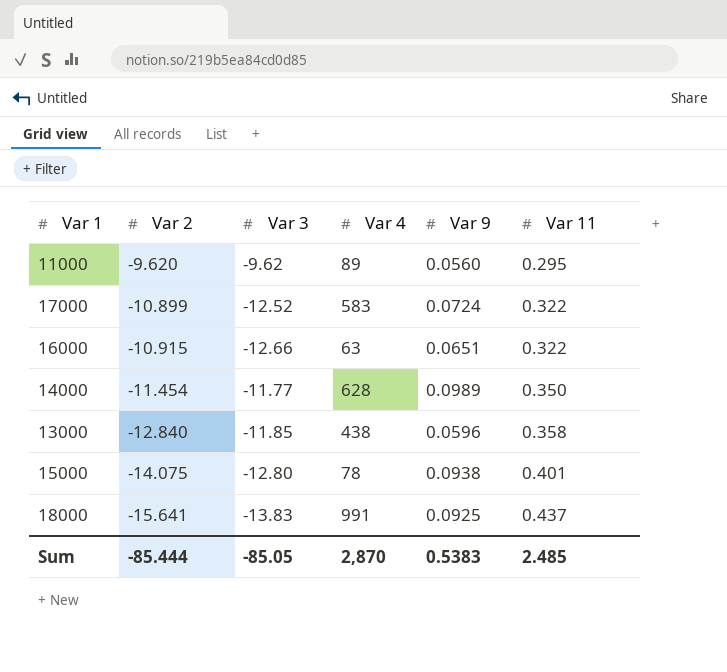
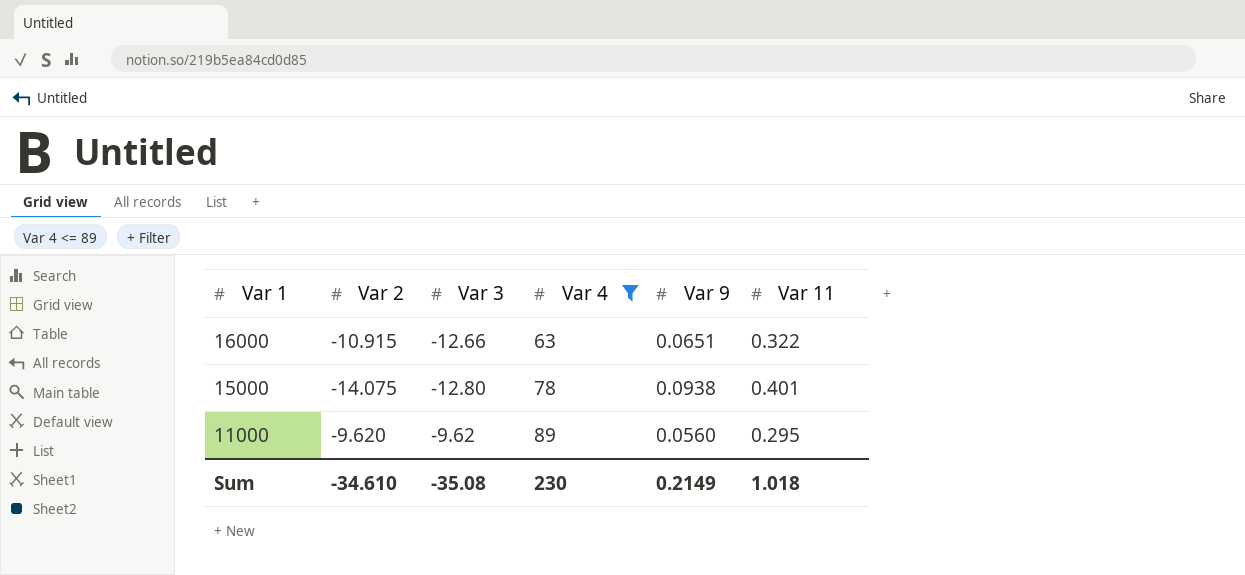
filter: none -> Var 4 <= 89
row order: Var 2 descending -> Var 1 descending
Sum | Var 2: -85.444 -> -34.610
Sum | Var 3: -85.05 -> -35.08
Sum | Var 4: 2,870 -> 230
Sum | Var 9: 0.5383 -> 0.2149
Sum | Var 11: 2.485 -> 1.018

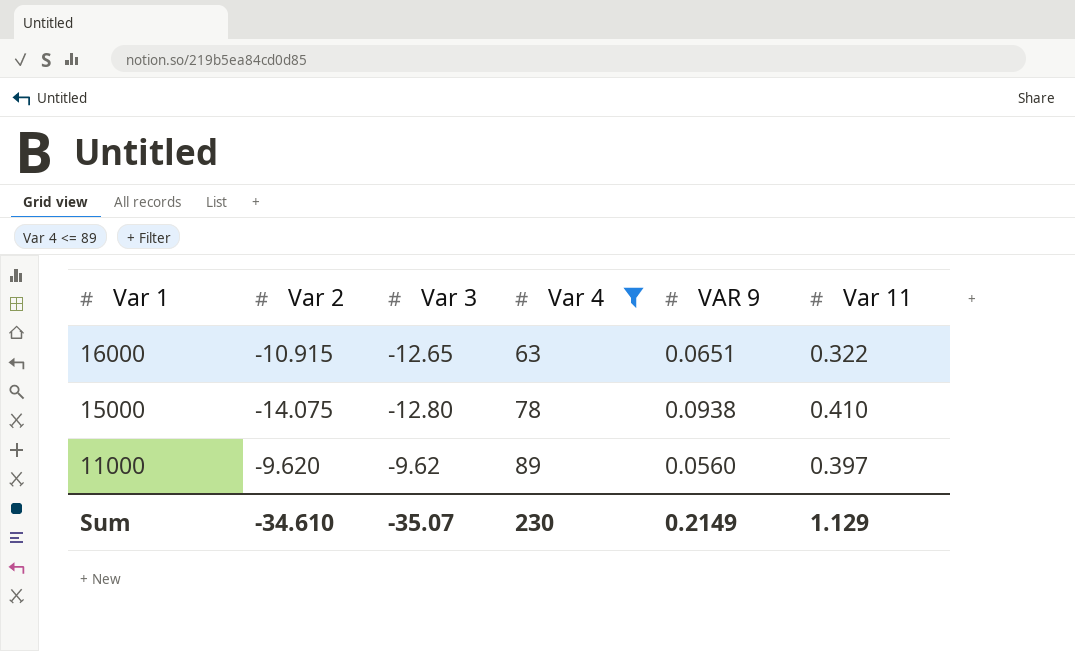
column name: Var 9 -> VAR 9
16000 | Var 3: -12.66 -> -12.65
15000 | Var 11: 0.401 -> 0.410
11000 | Var 11: 0.295 -> 0.397
Sum | Var 3: -35.08 -> -35.07
Sum | Var 11: 1.018 -> 1.129

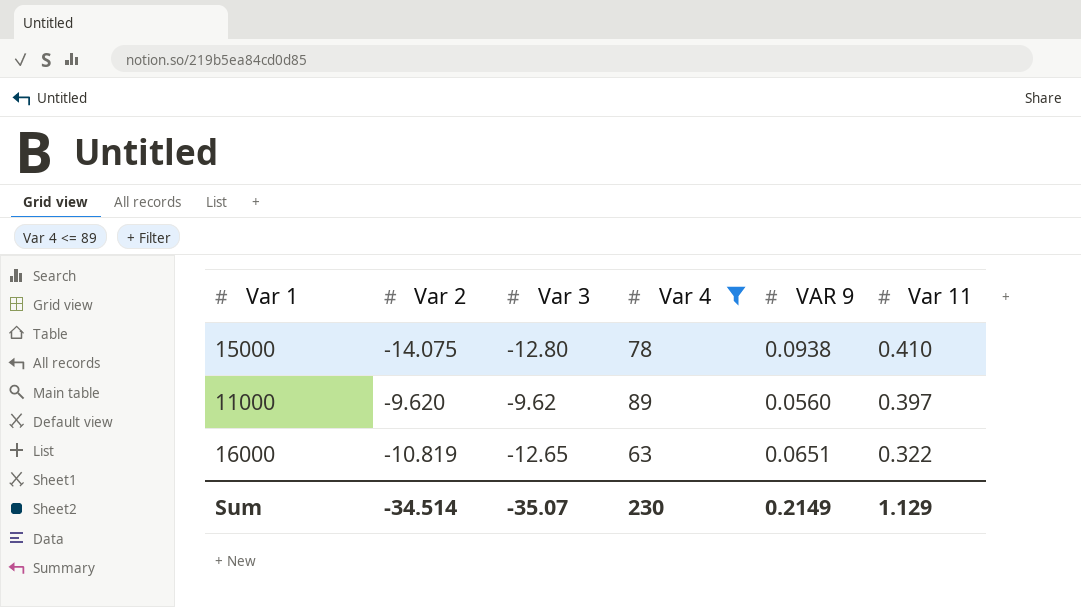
row order: Var 1 descending -> Var 11 descending
16000 | Var 2: -10.915 -> -10.819
Sum | Var 2: -34.610 -> -34.514

